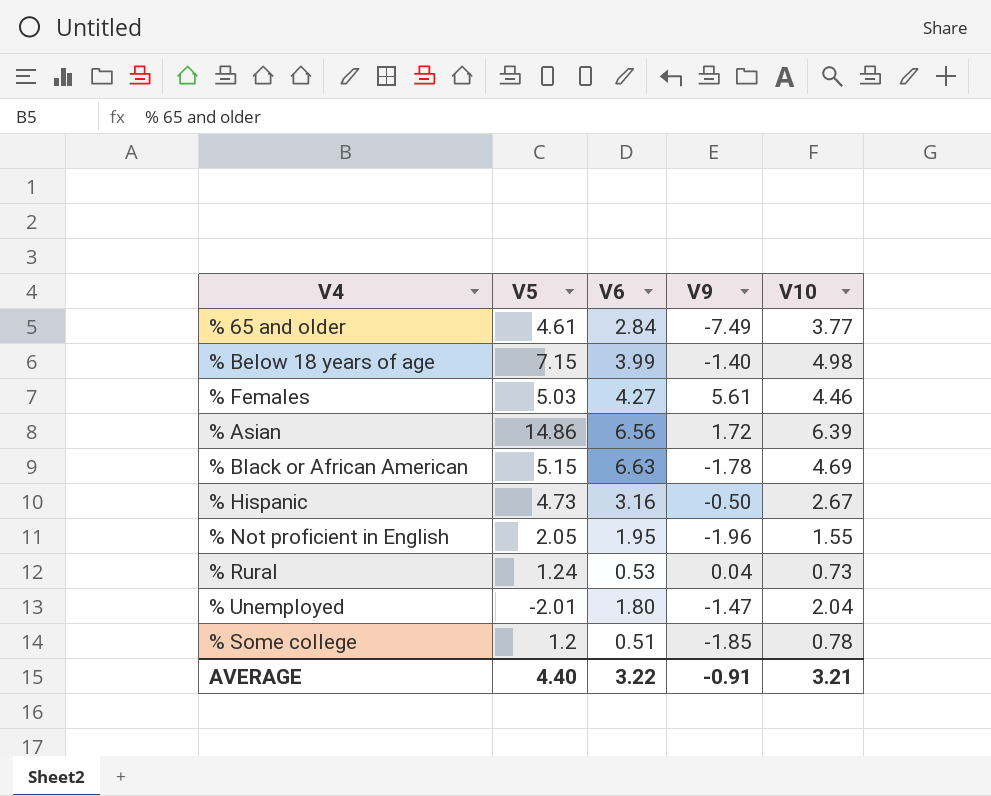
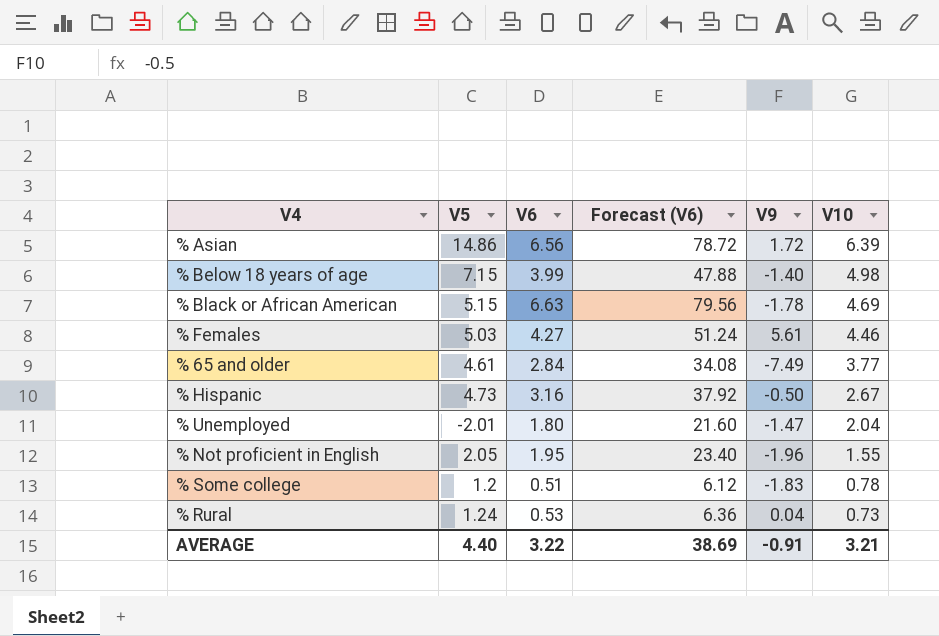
row order: none -> V10 descending
column Forecast (V6) | formula: none -> [V6] * 12
% Some college | V9: -1.85 -> -1.83

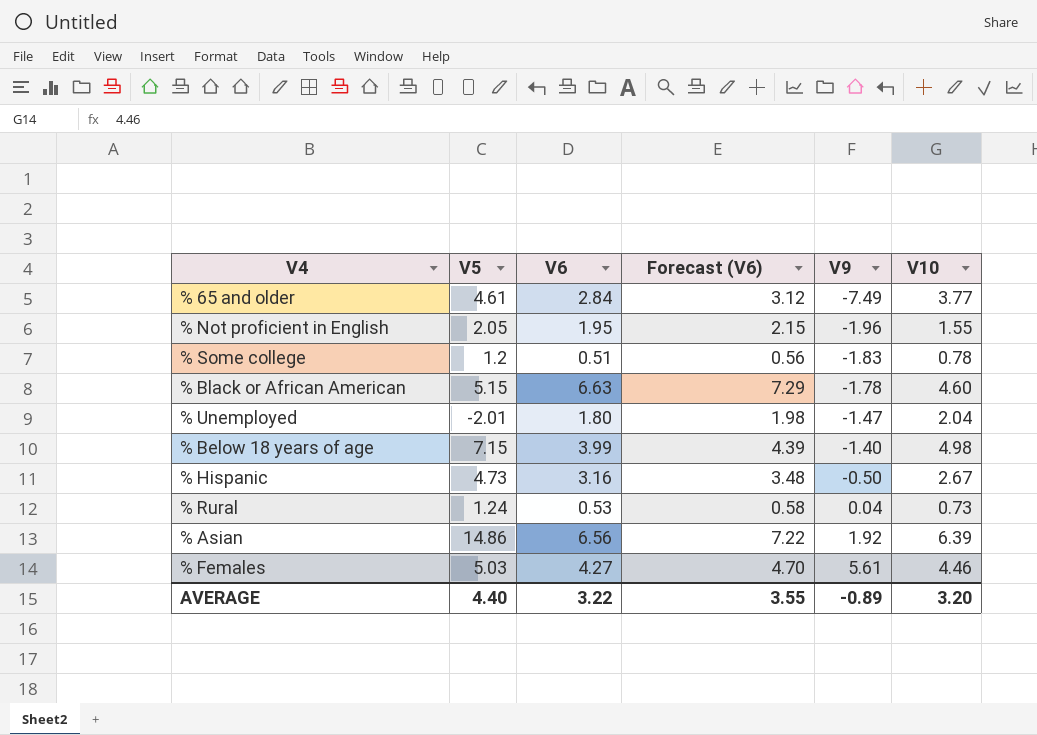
row order: V10 descending -> V9 ascending
column Forecast (V6) | formula: [V6] * 12 -> [V6] * 1.1
% Black or African American | V10: 4.69 -> 4.60
% Asian | V9: 1.72 -> 1.92
AVERAGE | Forecast (V6): 38.69 -> 3.55
AVERAGE | V9: -0.91 -> -0.89
AVERAGE | V10: 3.21 -> 3.20

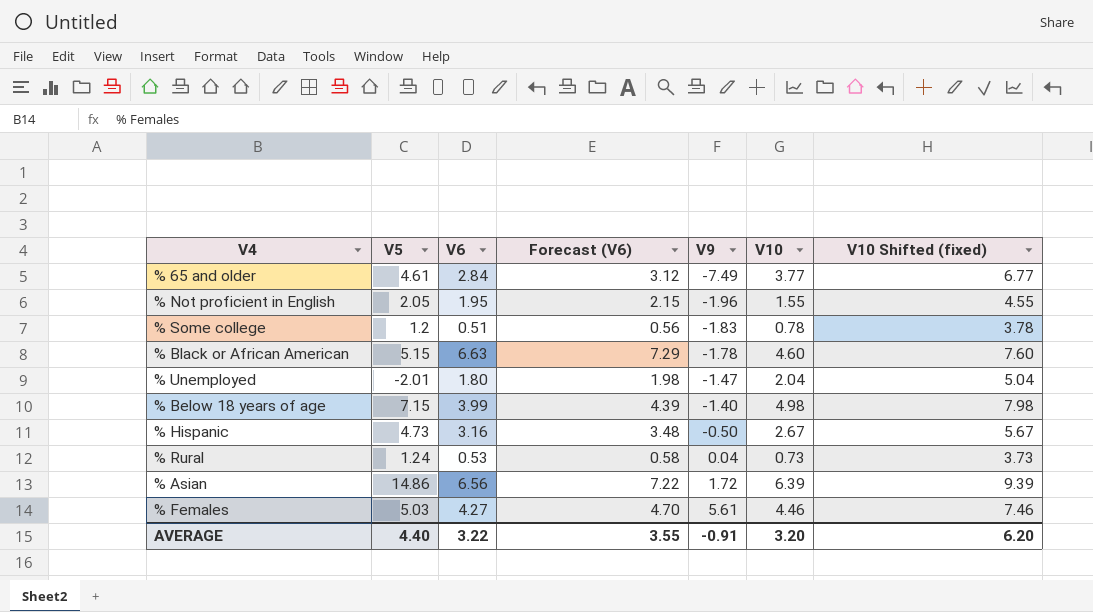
column V10 Shifted (fixed) | formula: none -> [V10] + 3
% Asian | V9: 1.92 -> 1.72
AVERAGE | V9: -0.89 -> -0.91

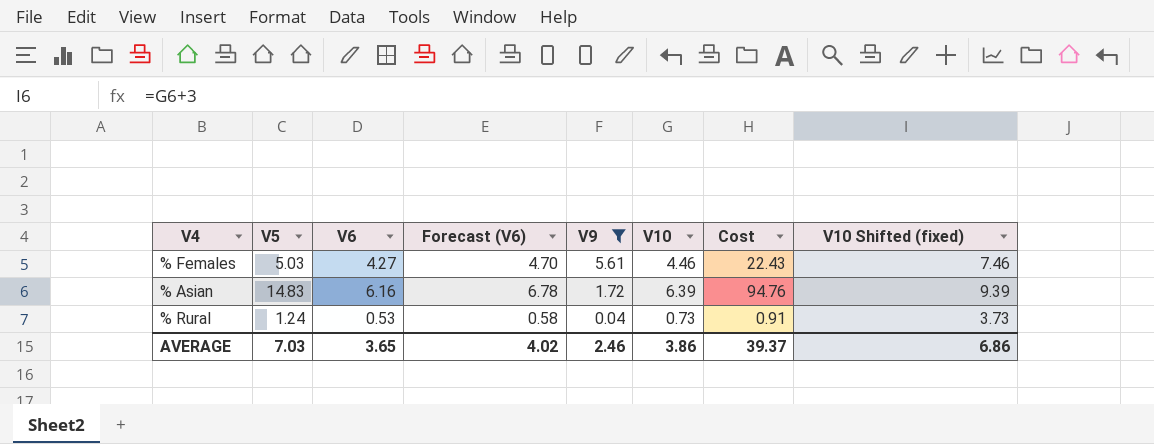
filter: none -> V9 >= 0.04
row order: V9 ascending -> V9 descending
column Cost | formula: none -> [V5] * [V10]
% Asian | V5: 14.86 -> 14.83
% Asian | V6: 6.56 -> 6.16
% Asian | Forecast (V6): 7.22 -> 6.78
AVERAGE | V5: 4.40 -> 7.03
AVERAGE | V6: 3.22 -> 3.65
AVERAGE | Forecast (V6): 3.55 -> 4.02
AVERAGE | V9: -0.91 -> 2.46
AVERAGE | V10: 3.20 -> 3.86
AVERAGE | V10 Shifted (fixed): 6.20 -> 6.86

